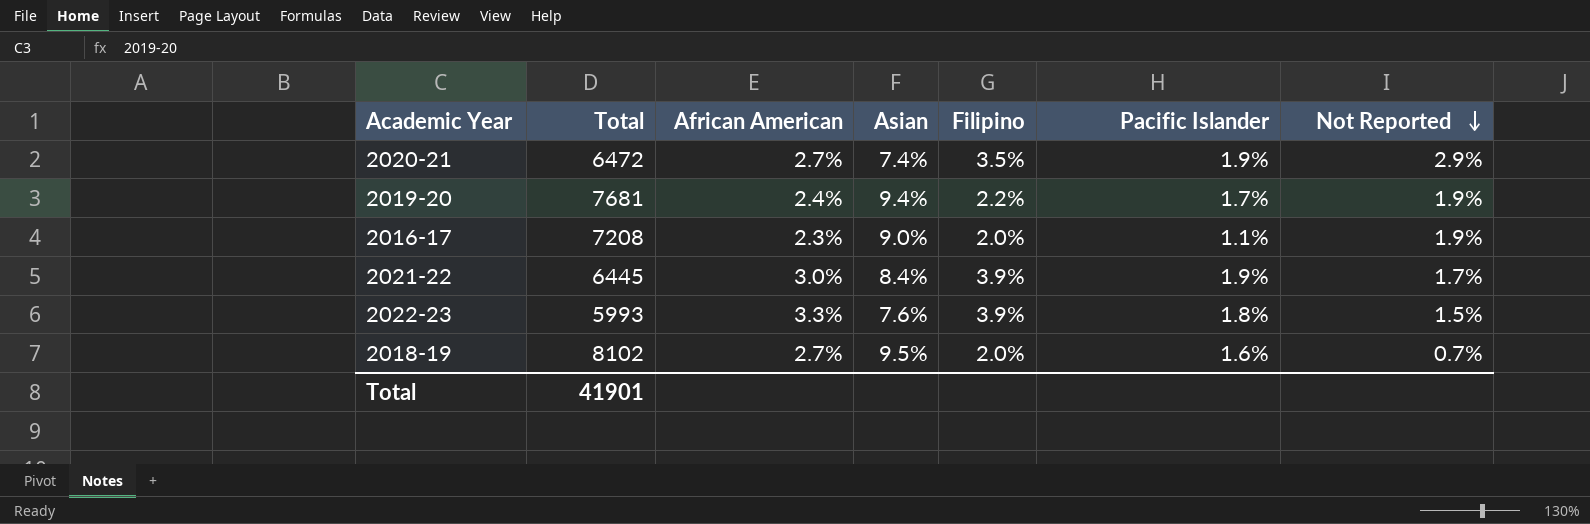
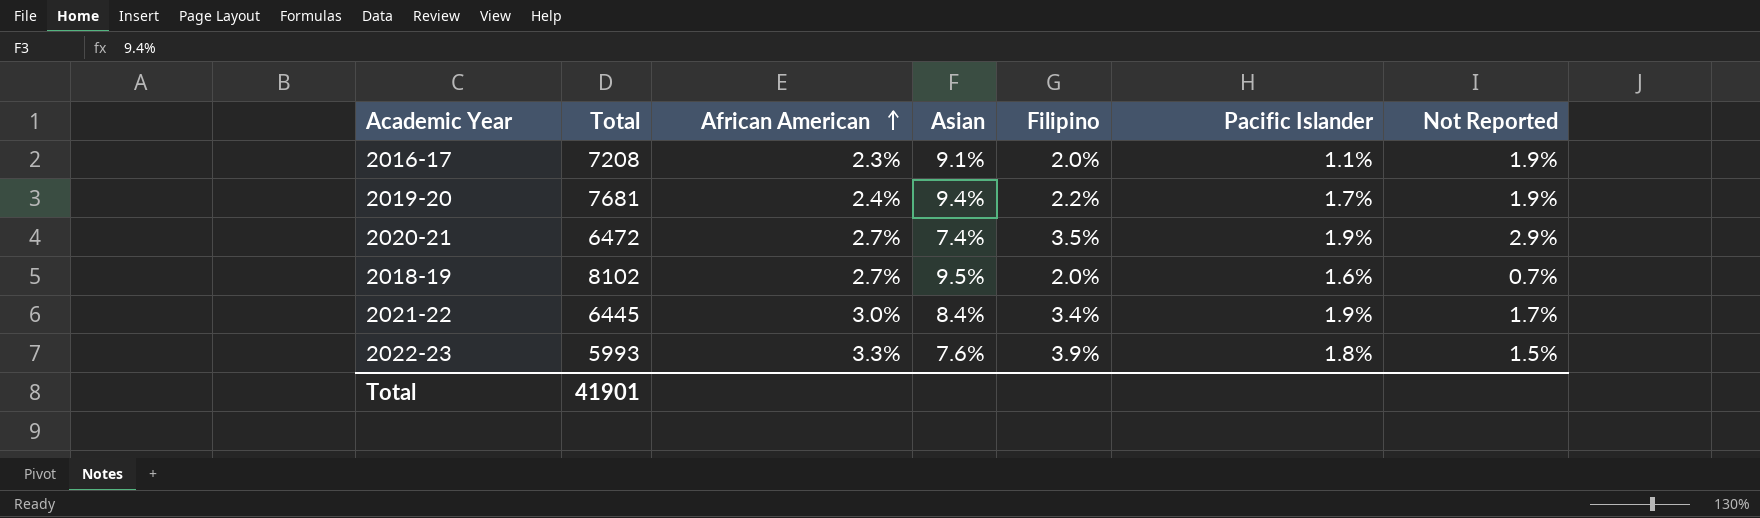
row order: Not Reported descending -> African American ascending
2016-17 | Asian: 9.0% -> 9.1%
2021-22 | Filipino: 3.9% -> 3.4%

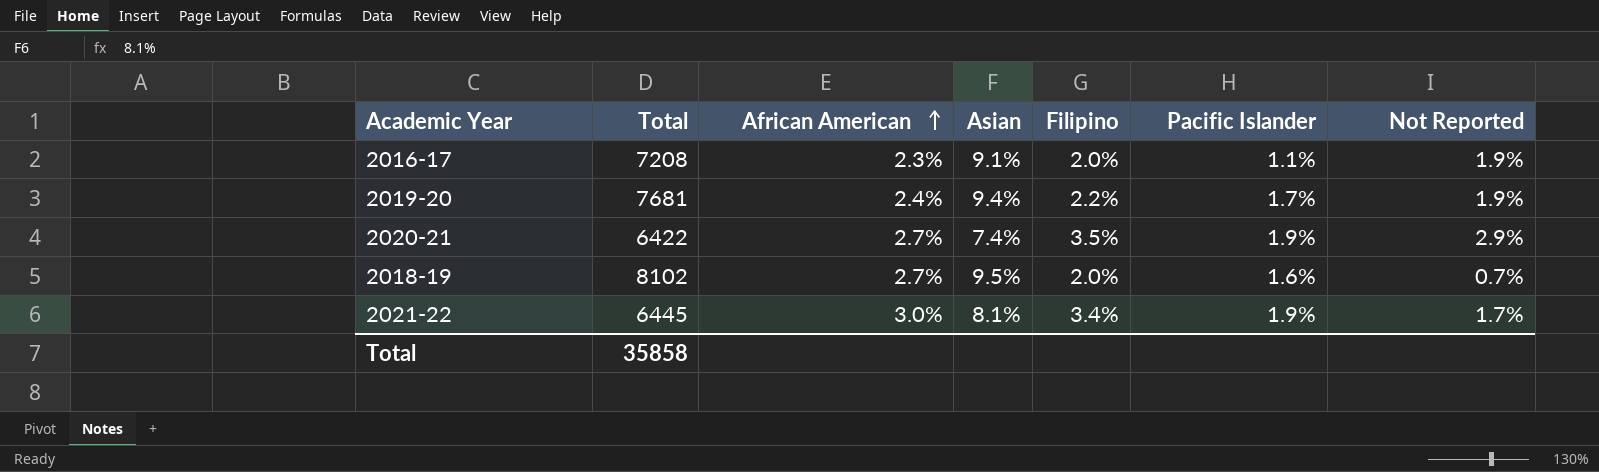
row 2022-23: 5993 | 3.3% | 7.6% | 3.9% | 1.8% | 1.5% -> none
2020-21 | Total: 6472 -> 6422
2021-22 | Asian: 8.4% -> 8.1%
Total | Total: 41901 -> 35858

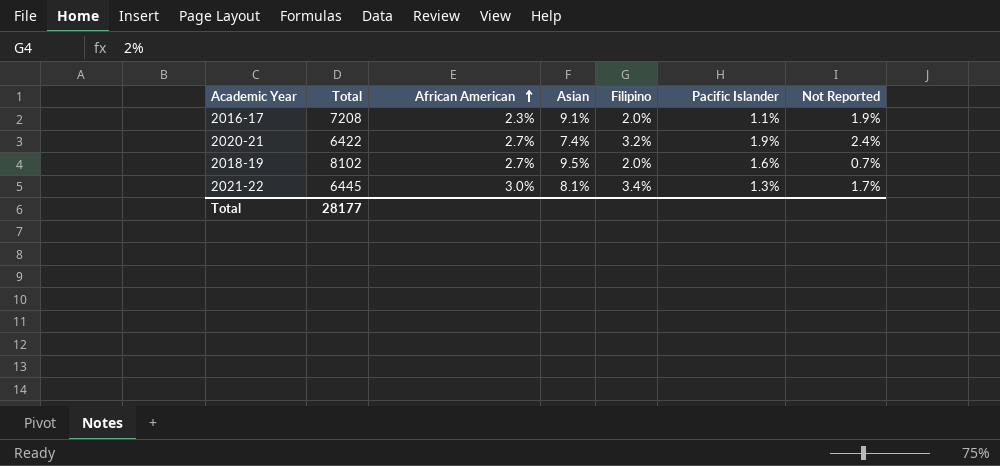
row 2019-20: 7681 | 2.4% | 9.4% | 2.2% | 1.7% | 1.9% -> none
2020-21 | Filipino: 3.5% -> 3.2%
2020-21 | Not Reported: 2.9% -> 2.4%
2021-22 | Pacific Islander: 1.9% -> 1.3%
Total | Total: 35858 -> 28177

